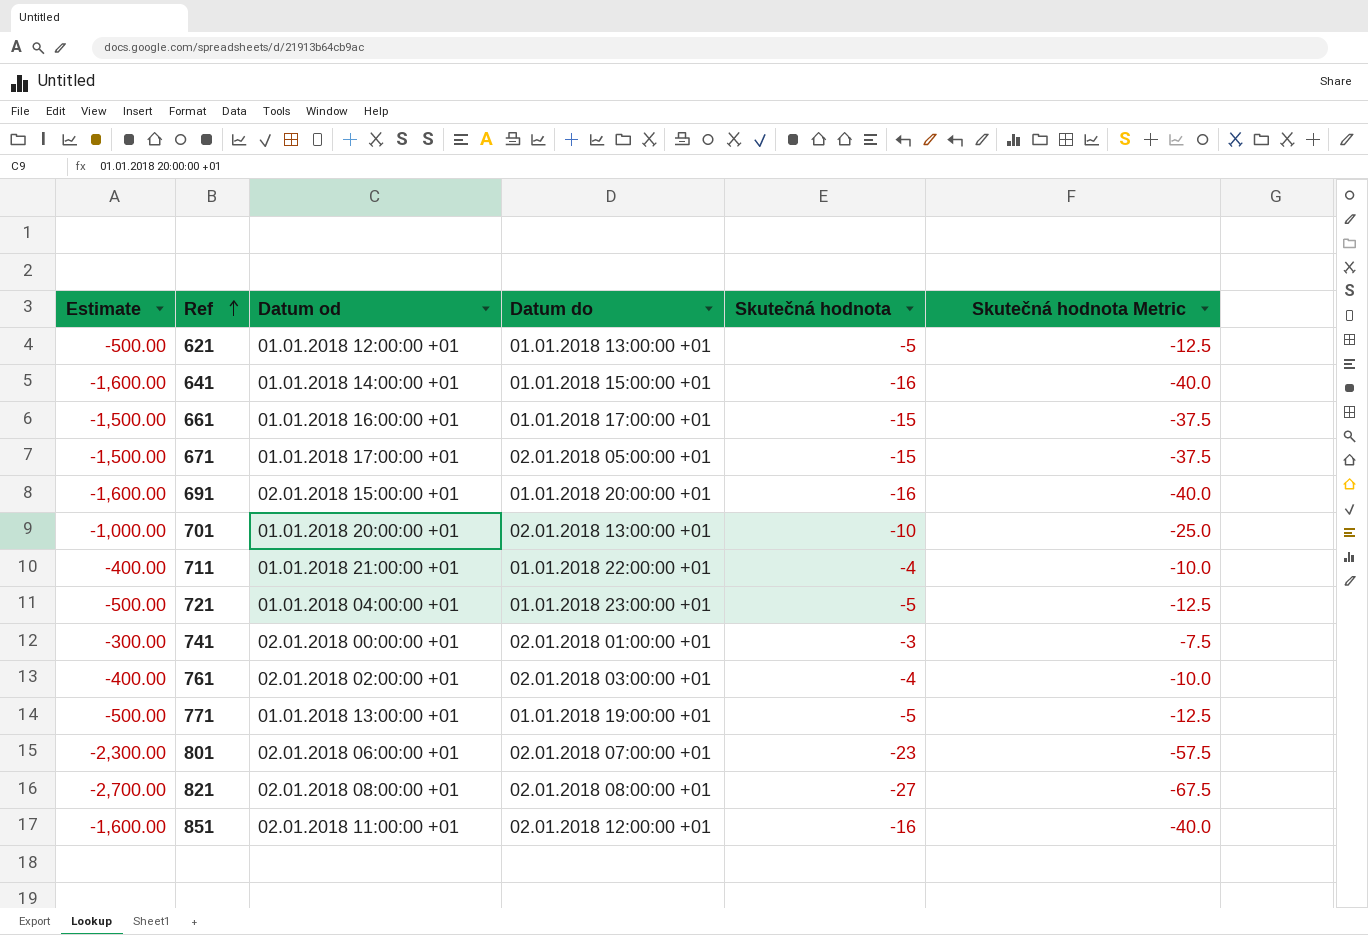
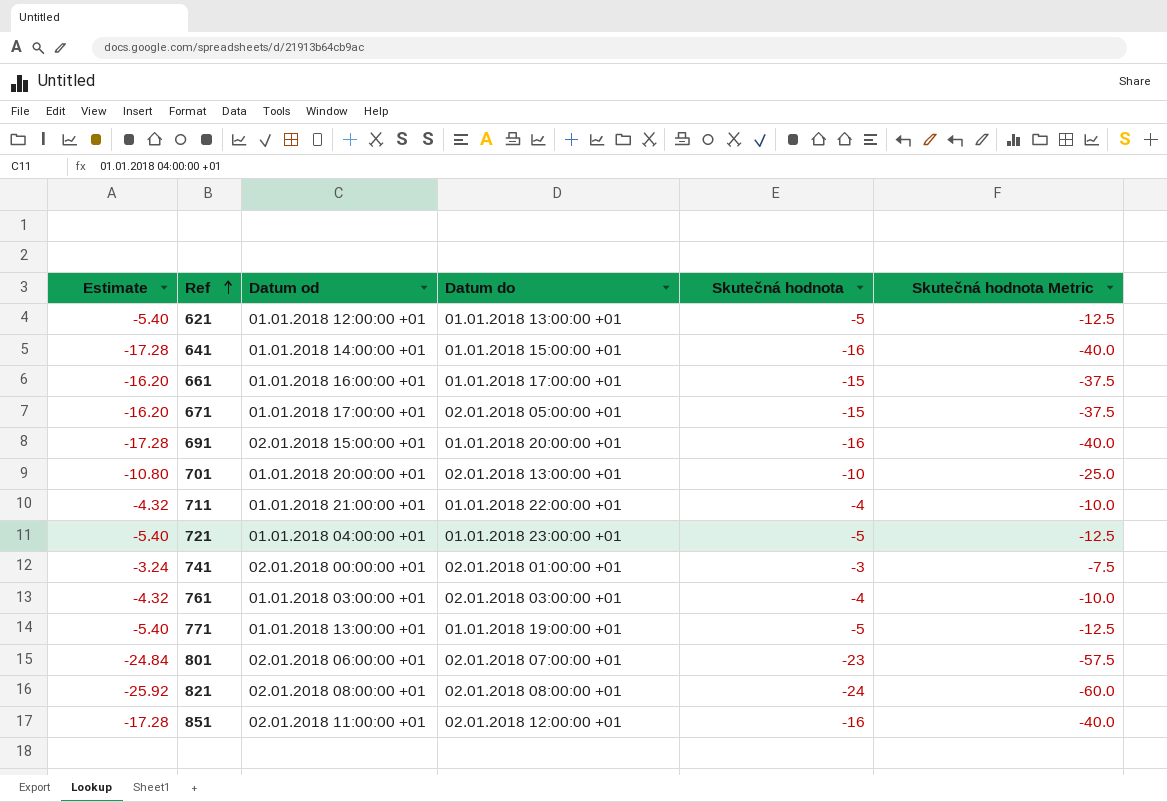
column Estimate | formula: [Skutečná hodnota] * 100 -> [Skutečná hodnota] * 1.08
761 | Datum od: 02.01.2018 02:00:00 +01 -> 01.01.2018 03:00:00 +01
821 | Skutečná hodnota: -27 -> -24
821 | Skutečná hodnota Metric: -67.5 -> -60.0

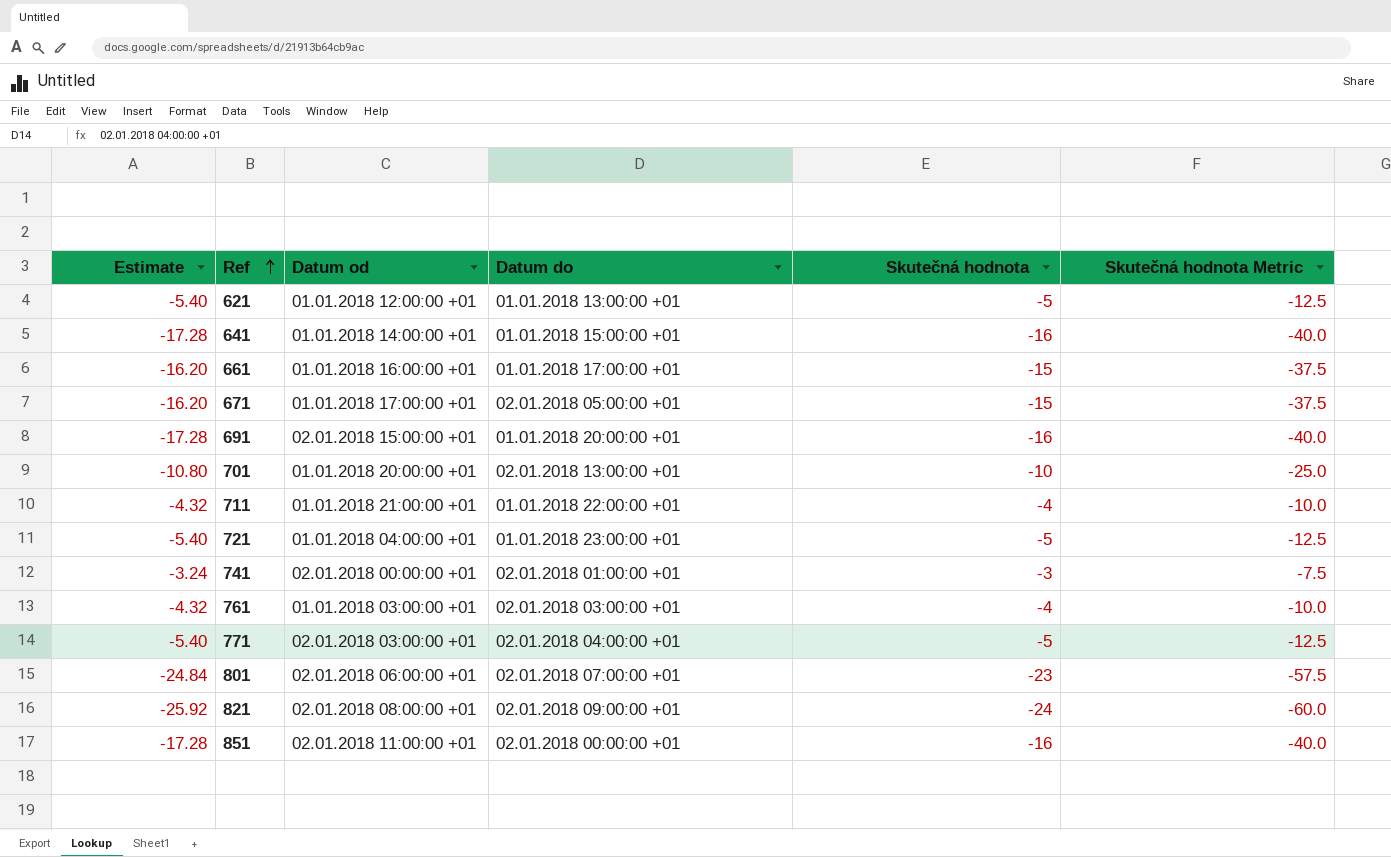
771 | Datum od: 01.01.2018 13:00:00 +01 -> 02.01.2018 03:00:00 +01
771 | Datum do: 01.01.2018 19:00:00 +01 -> 02.01.2018 04:00:00 +01
821 | Datum do: 02.01.2018 08:00:00 +01 -> 02.01.2018 09:00:00 +01
851 | Datum do: 02.01.2018 12:00:00 +01 -> 02.01.2018 00:00:00 +01

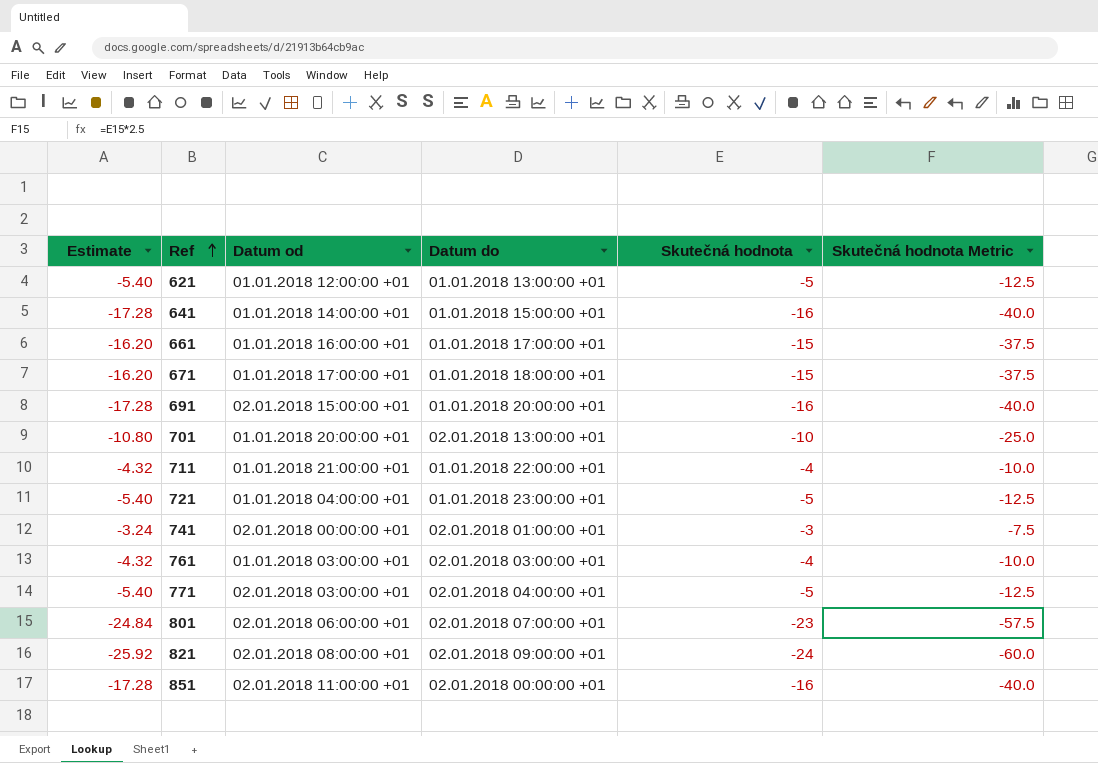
671 | Datum do: 02.01.2018 05:00:00 +01 -> 01.01.2018 18:00:00 +01

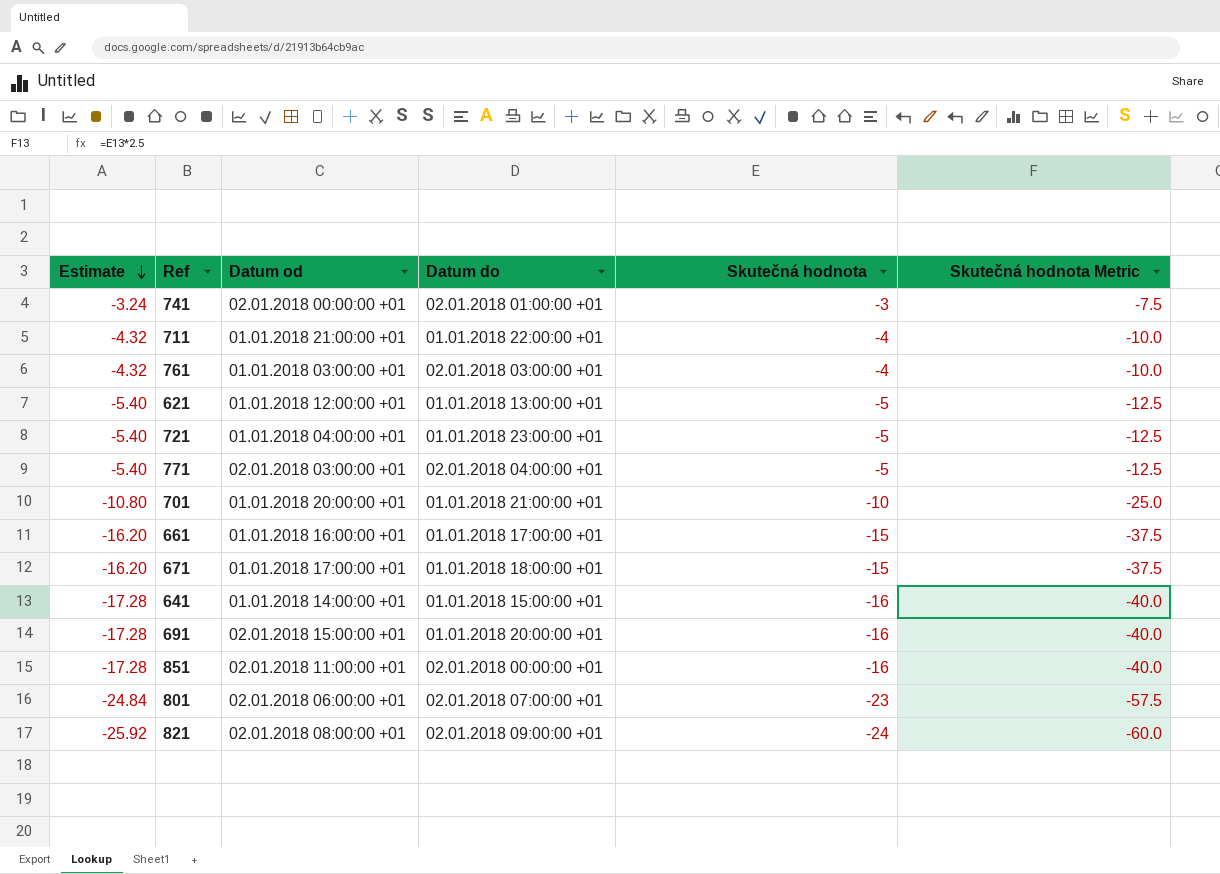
row order: Ref ascending -> Estimate descending
701 | Datum do: 02.01.2018 13:00:00 +01 -> 01.01.2018 21:00:00 +01

